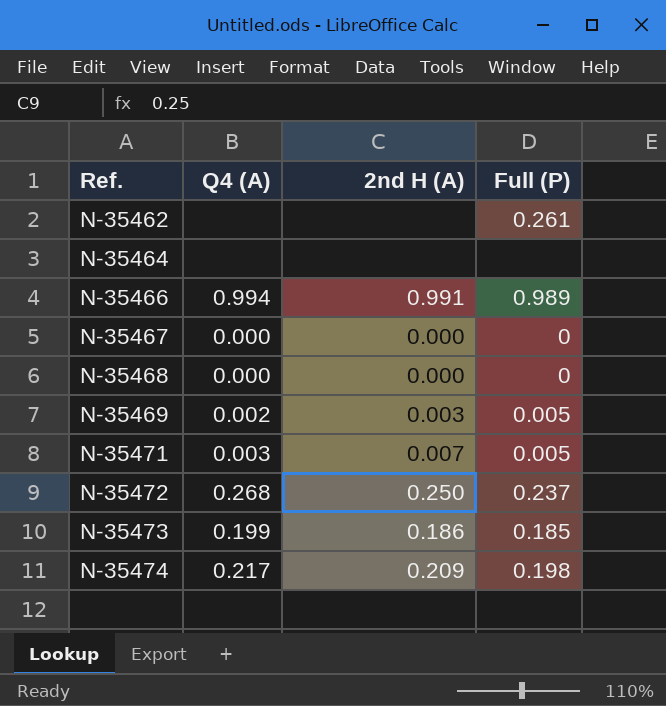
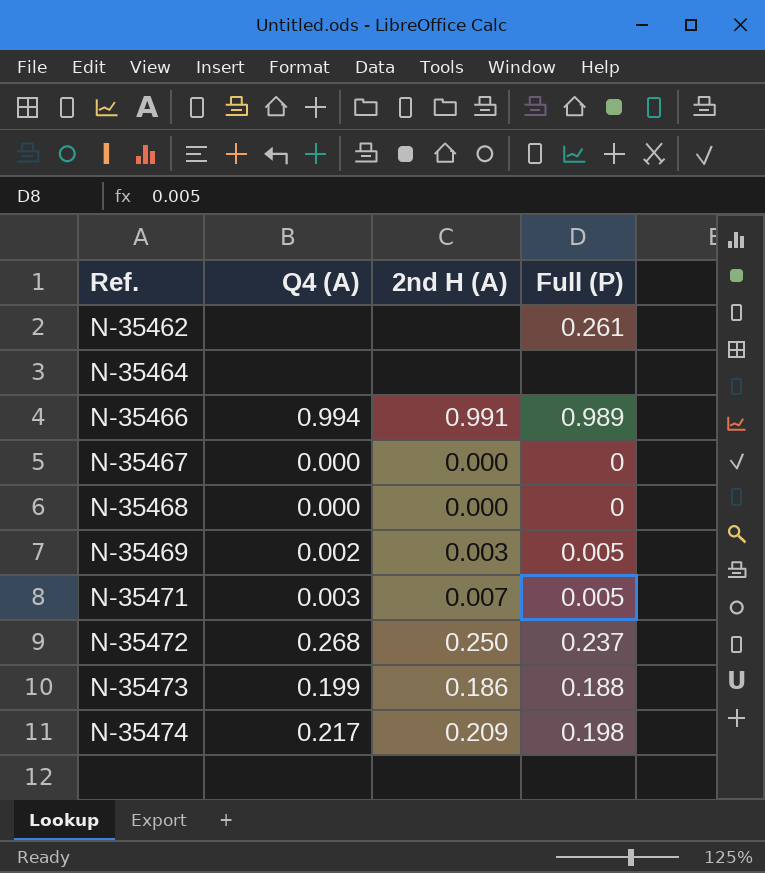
N-35473 | Full (P): 0.185 -> 0.188

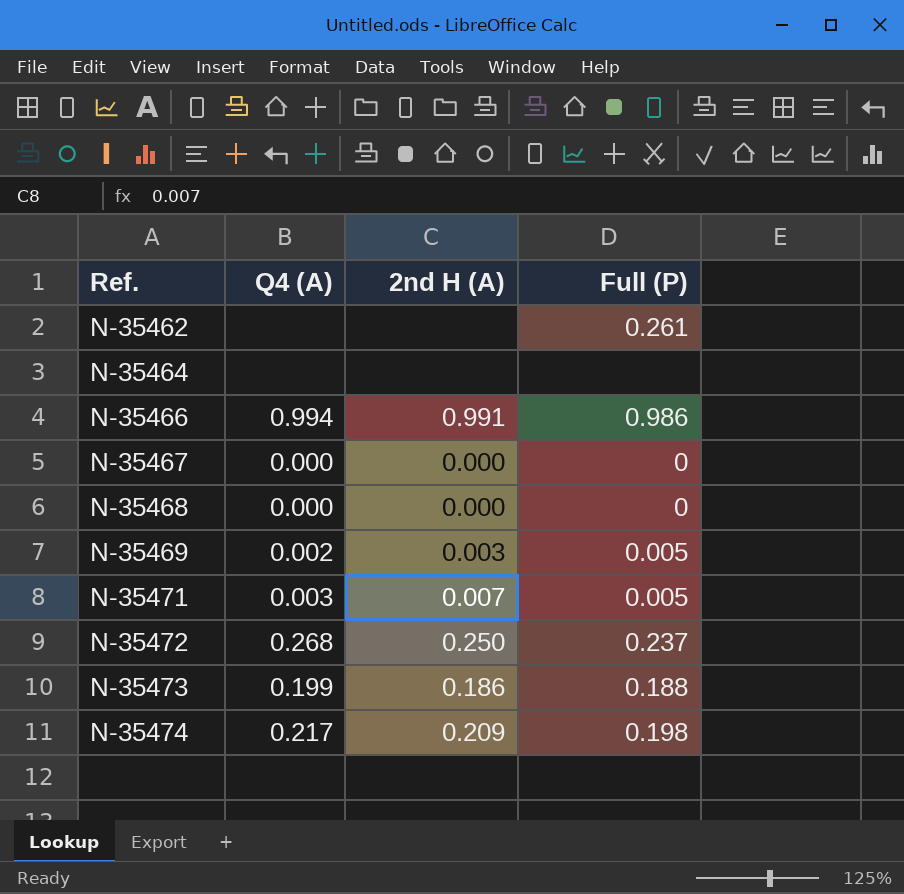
N-35466 | Full (P): 0.989 -> 0.986

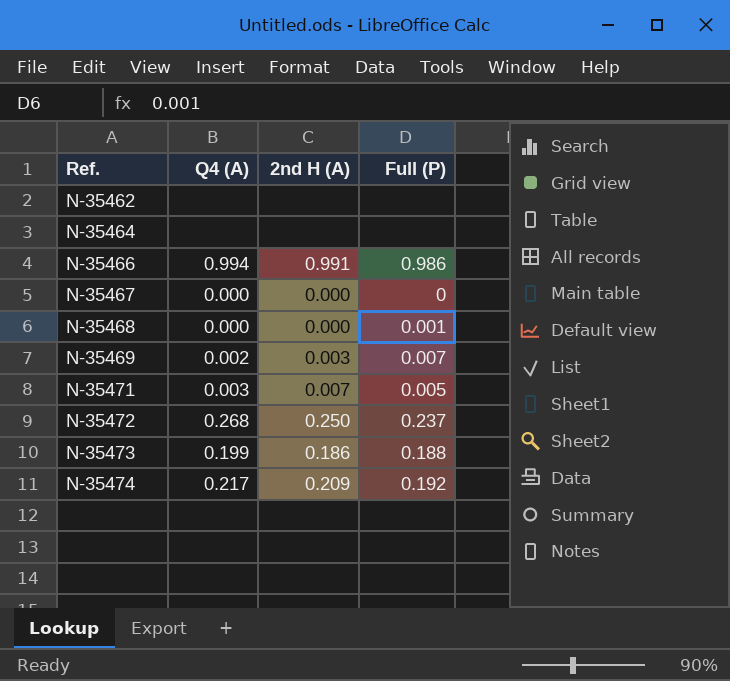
N-35462 | Full (P): 0.261 -> none
N-35468 | Full (P): 0 -> 0.001
N-35469 | Full (P): 0.005 -> 0.007
N-35474 | Full (P): 0.198 -> 0.192

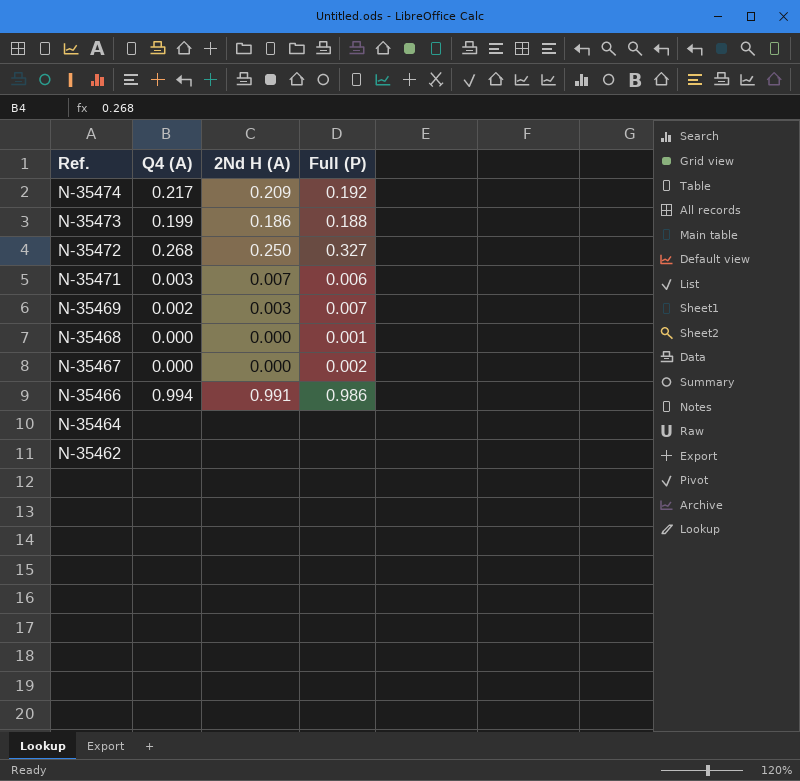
row order: Ref. ascending -> Ref. descending
column name: 2nd H (A) -> 2Nd H (A)
N-35472 | Full (P): 0.237 -> 0.327
N-35471 | Full (P): 0.005 -> 0.006
N-35467 | Full (P): 0 -> 0.002

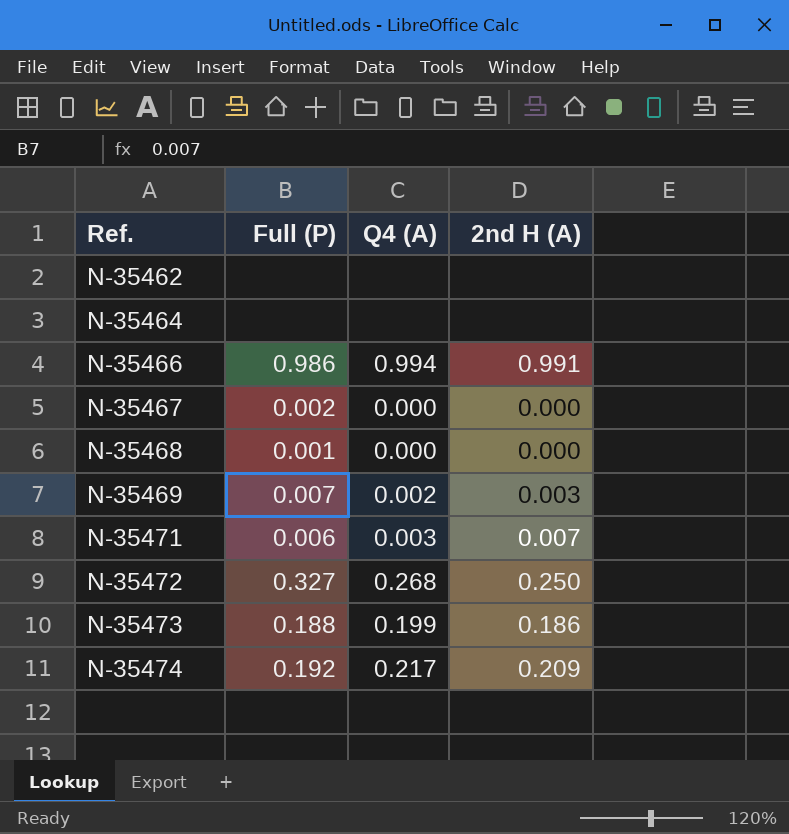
row order: Ref. descending -> Ref. ascending
column Full (P) | position: 4 -> 2
column name: 2Nd H (A) -> 2nd H (A)

